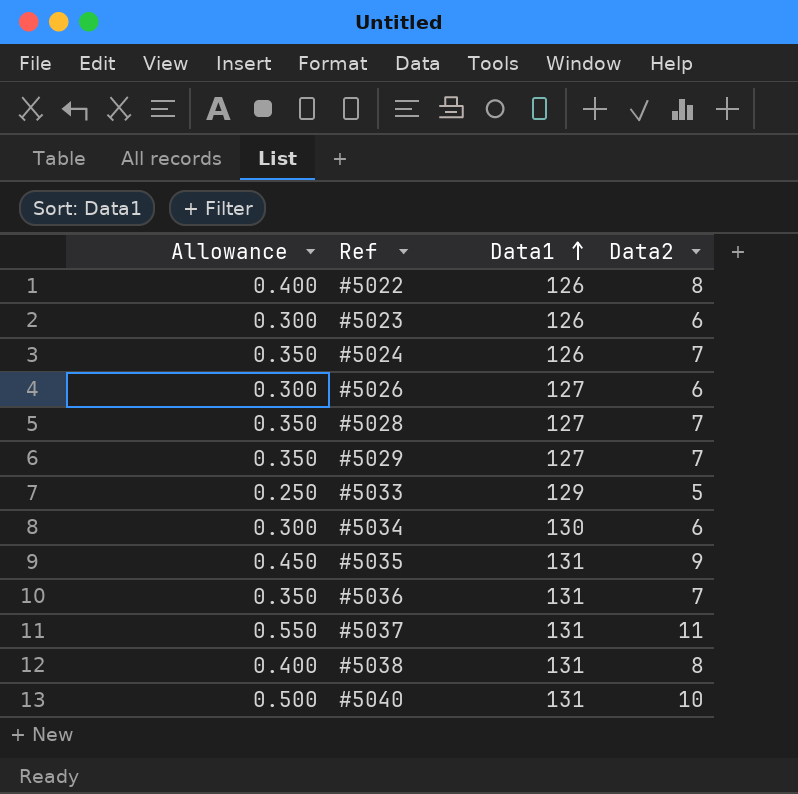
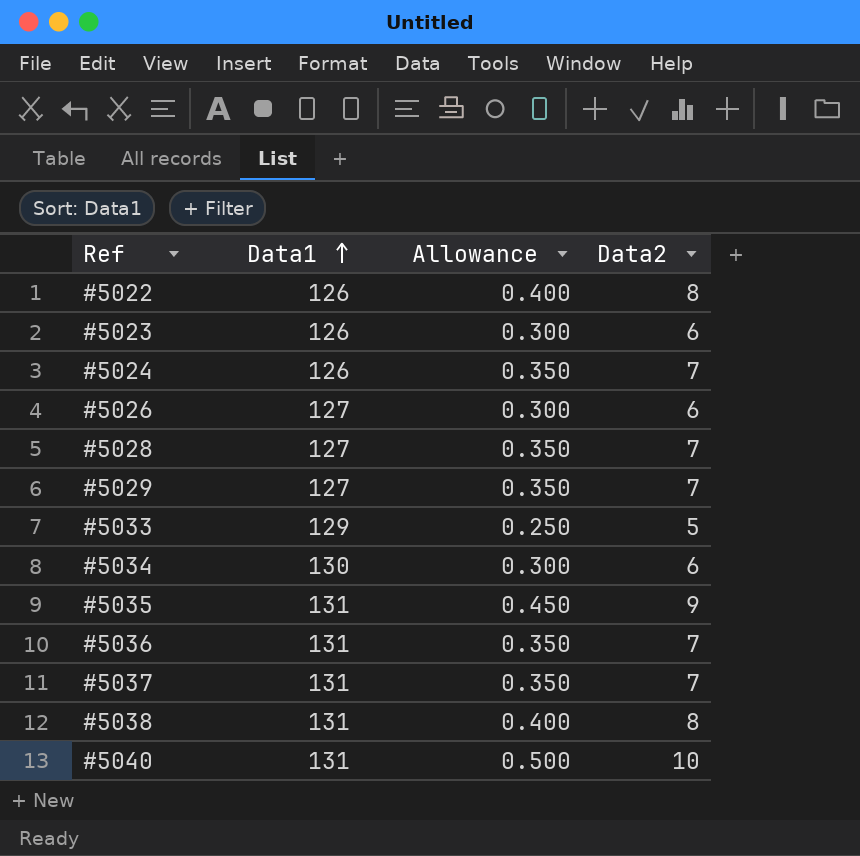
column Allowance | position: 1 -> 3
#5037 | Allowance: 0.550 -> 0.350
#5037 | Data2: 11 -> 7

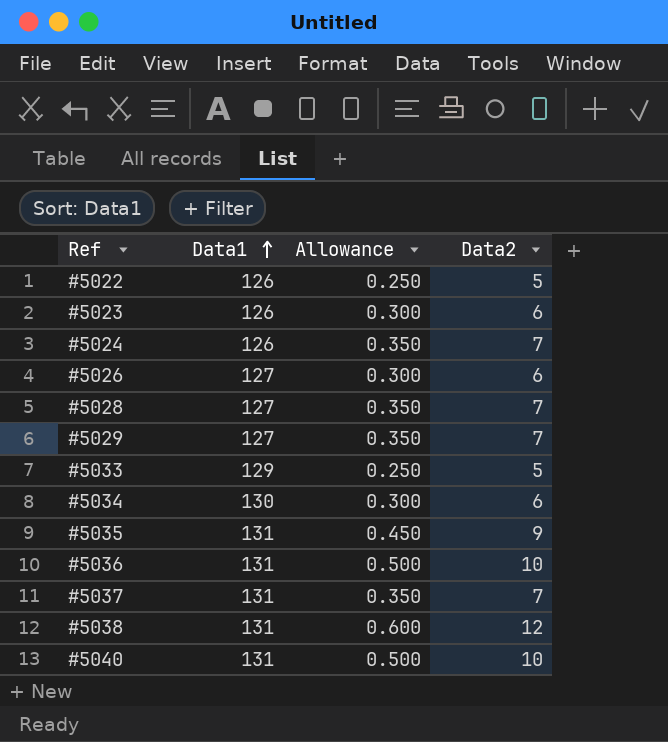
#5022 | Allowance: 0.400 -> 0.250
#5022 | Data2: 8 -> 5
#5036 | Allowance: 0.350 -> 0.500
#5036 | Data2: 7 -> 10
#5038 | Allowance: 0.400 -> 0.600
#5038 | Data2: 8 -> 12

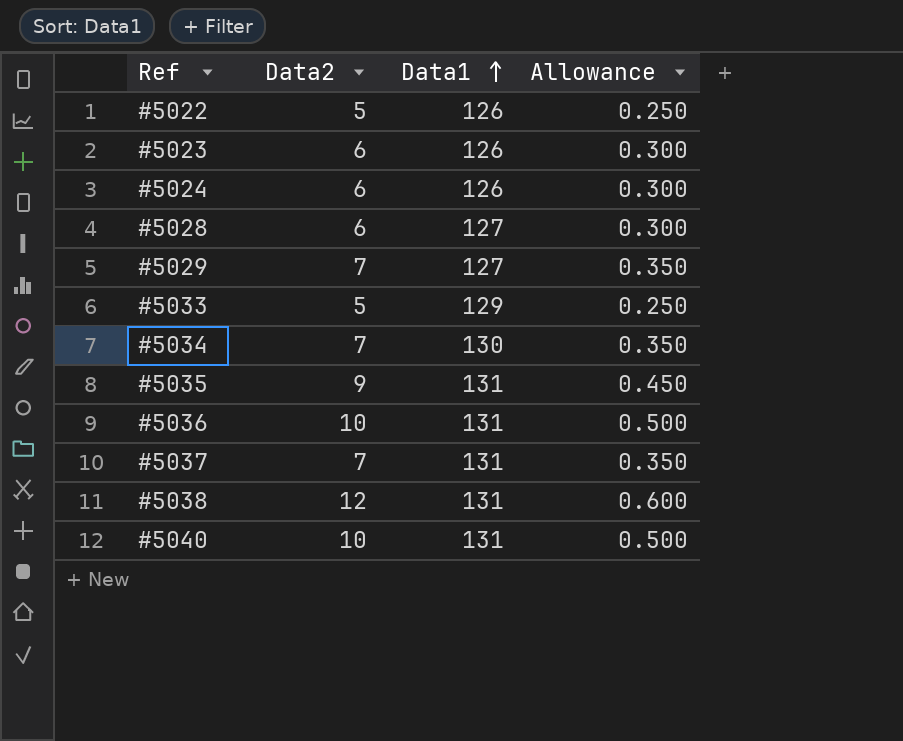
column Data2 | position: 4 -> 2
row #5026: 127 | 0.300 | 6 -> none
#5024 | Data2: 7 -> 6
#5024 | Allowance: 0.350 -> 0.300
#5028 | Data2: 7 -> 6
#5028 | Allowance: 0.350 -> 0.300
#5034 | Data2: 6 -> 7
#5034 | Allowance: 0.300 -> 0.350

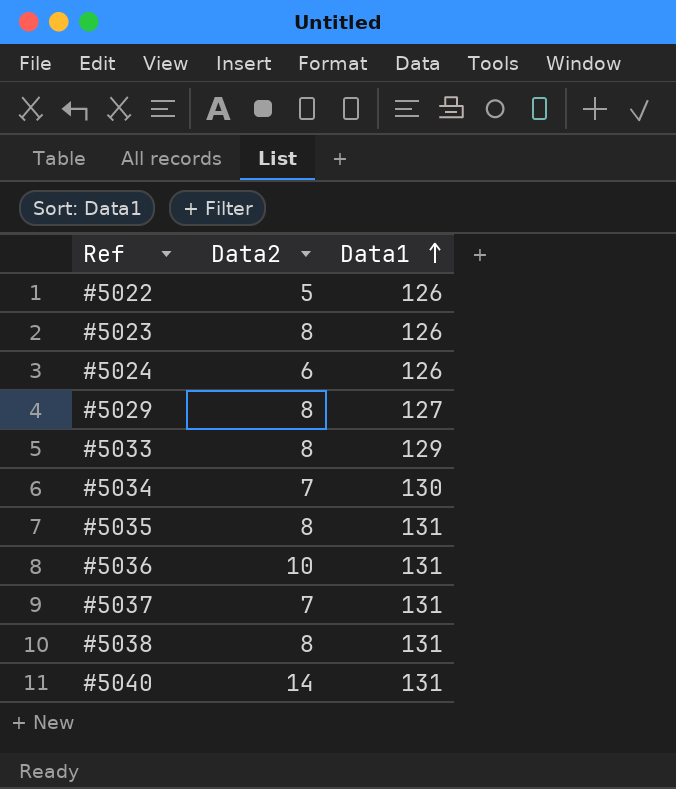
column Allowance | formula: [Data2] * 0.05 -> none
row #5028: 6 | 127 | 0.300 -> none
#5023 | Data2: 6 -> 8
#5029 | Data2: 7 -> 8
#5033 | Data2: 5 -> 8
#5035 | Data2: 9 -> 8
#5038 | Data2: 12 -> 8
#5040 | Data2: 10 -> 14

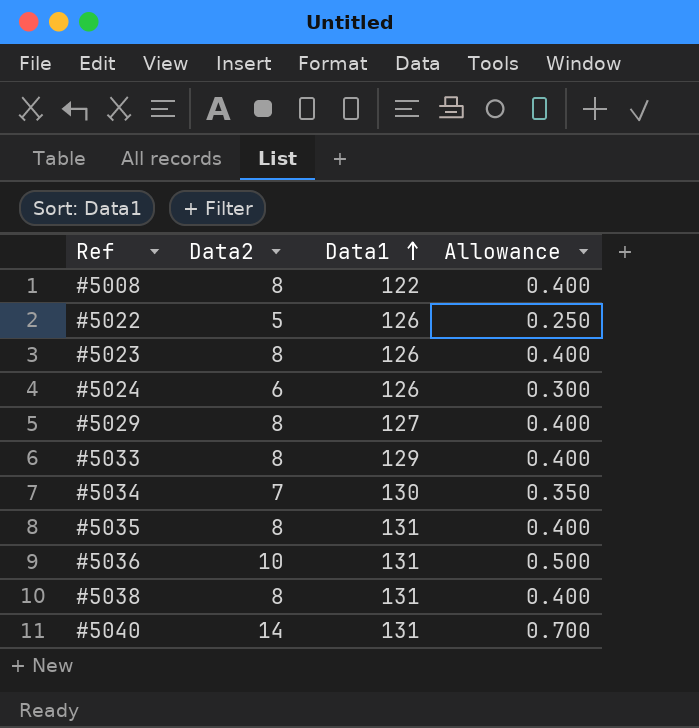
column Allowance | formula: none -> [Data2] * 0.05
row #5037: 7 | 131 -> none
row #5008: none -> 8 | 122 | 0.400

